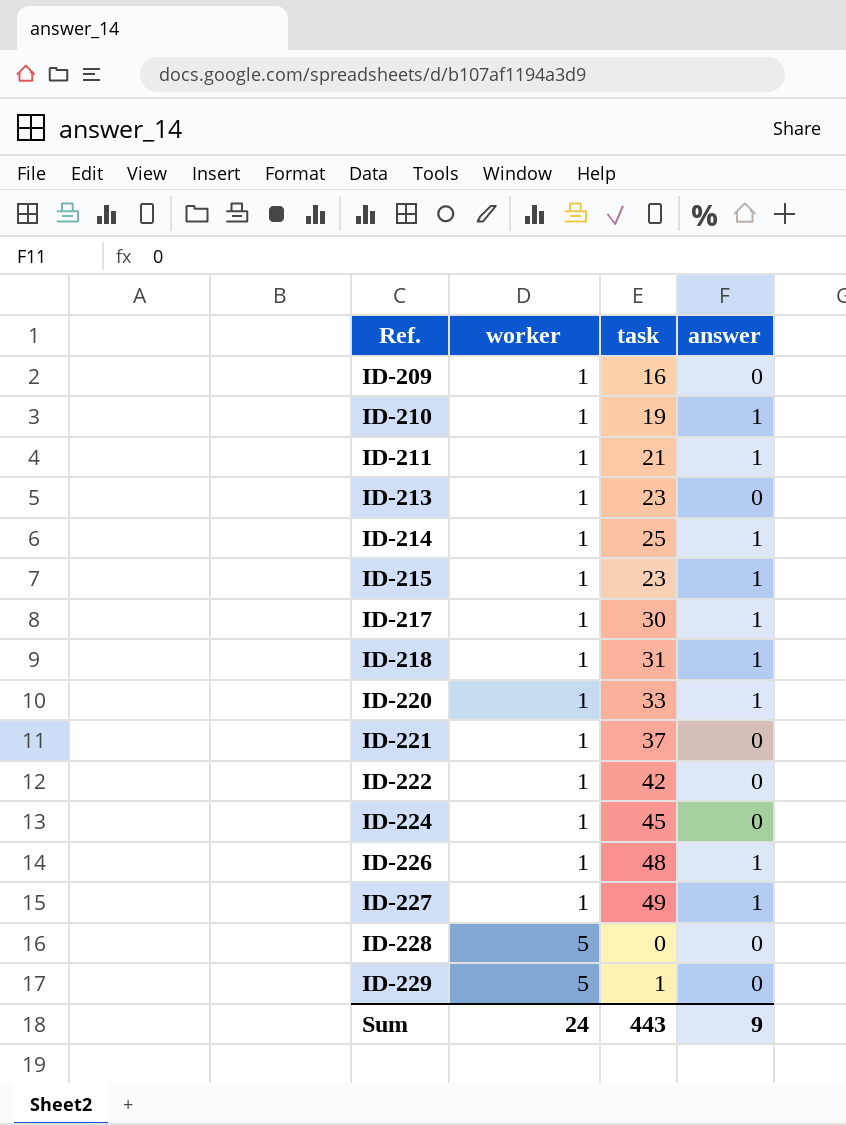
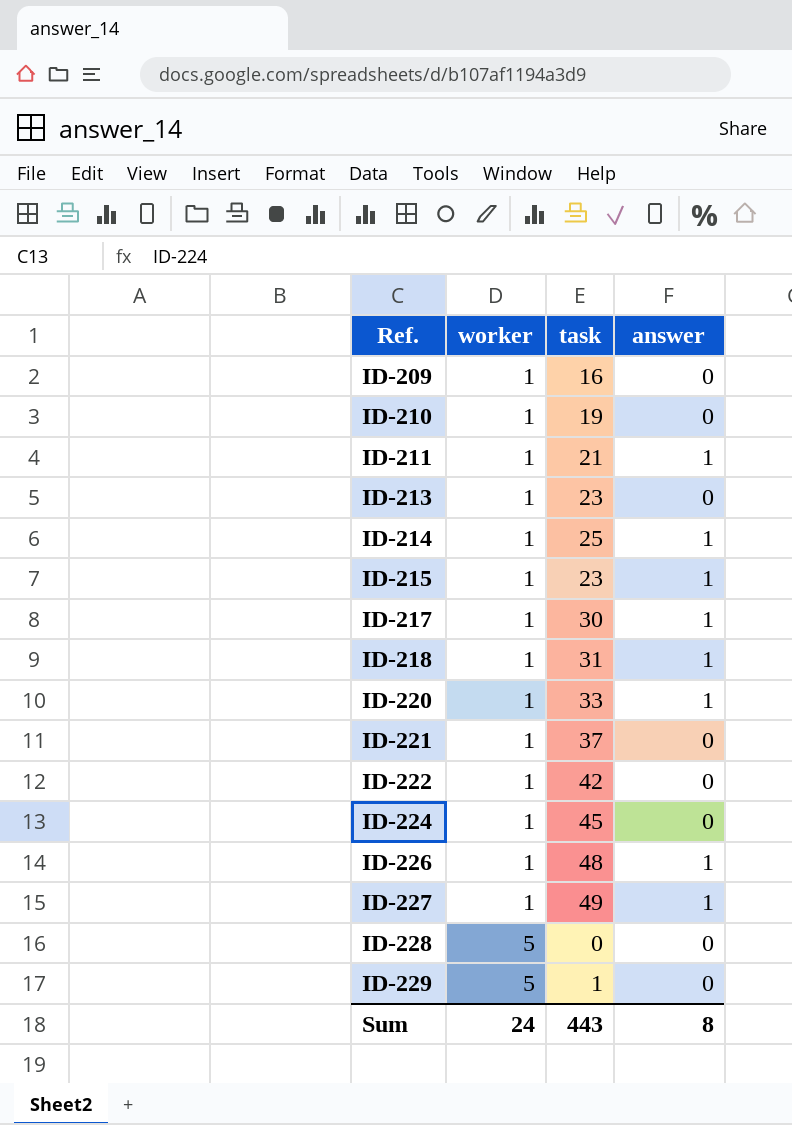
ID-210 | answer: 1 -> 0
Sum | answer: 9 -> 8

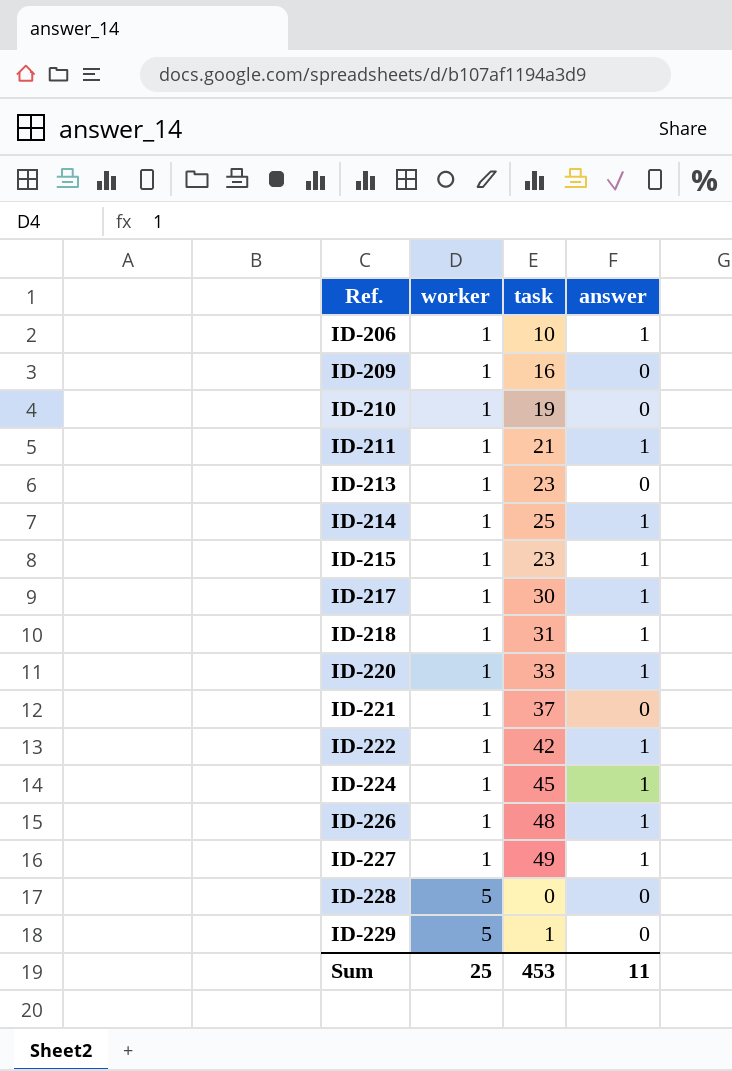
row ID-206: none -> 1 | 10 | 1
ID-222 | answer: 0 -> 1
ID-224 | answer: 0 -> 1
Sum | worker: 24 -> 25
Sum | task: 443 -> 453
Sum | answer: 8 -> 11

